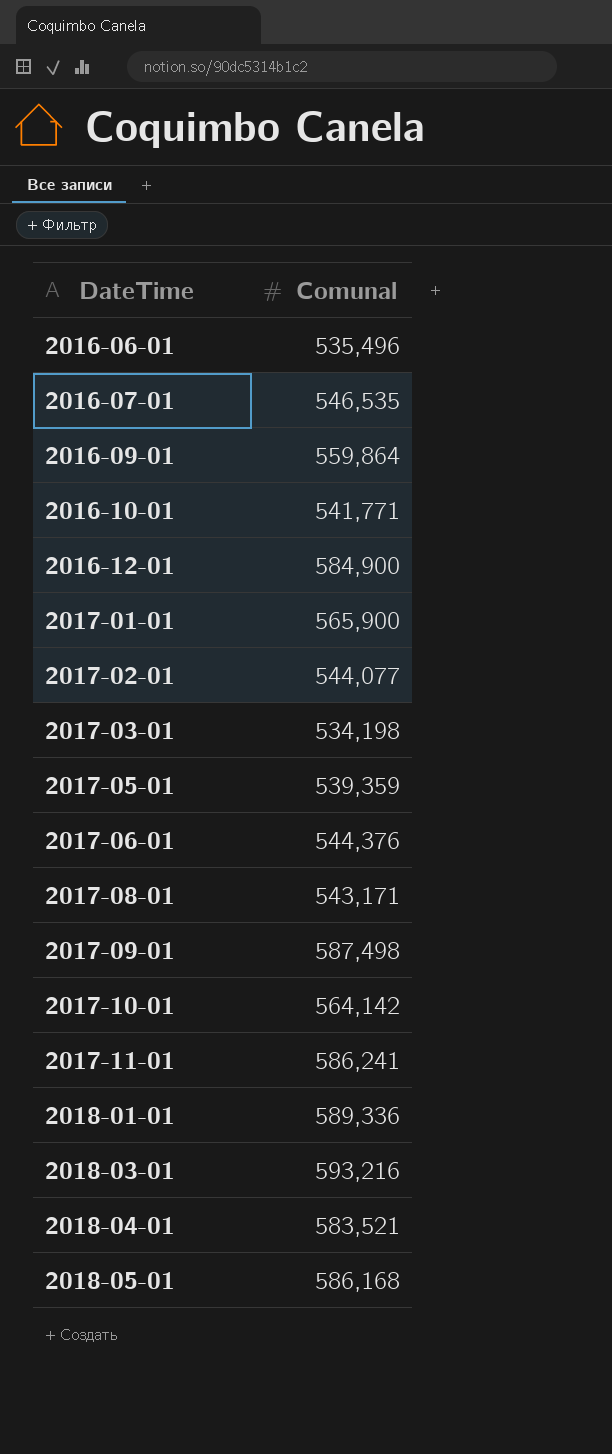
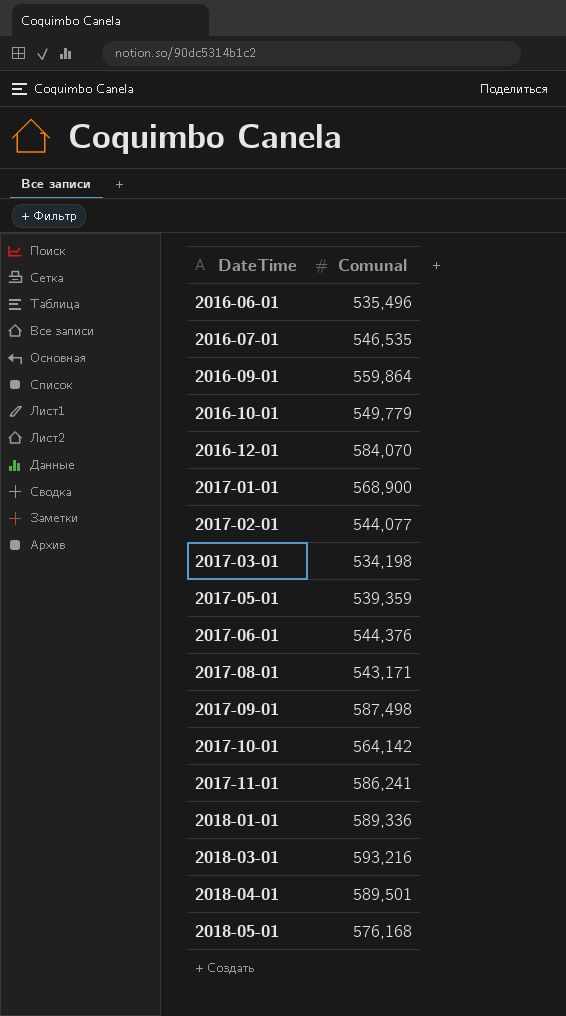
2016-10-01 | Comunal: 541,771 -> 549,779
2016-12-01 | Comunal: 584,900 -> 584,070
2017-01-01 | Comunal: 565,900 -> 568,900
2018-04-01 | Comunal: 583,521 -> 589,501
2018-05-01 | Comunal: 586,168 -> 576,168

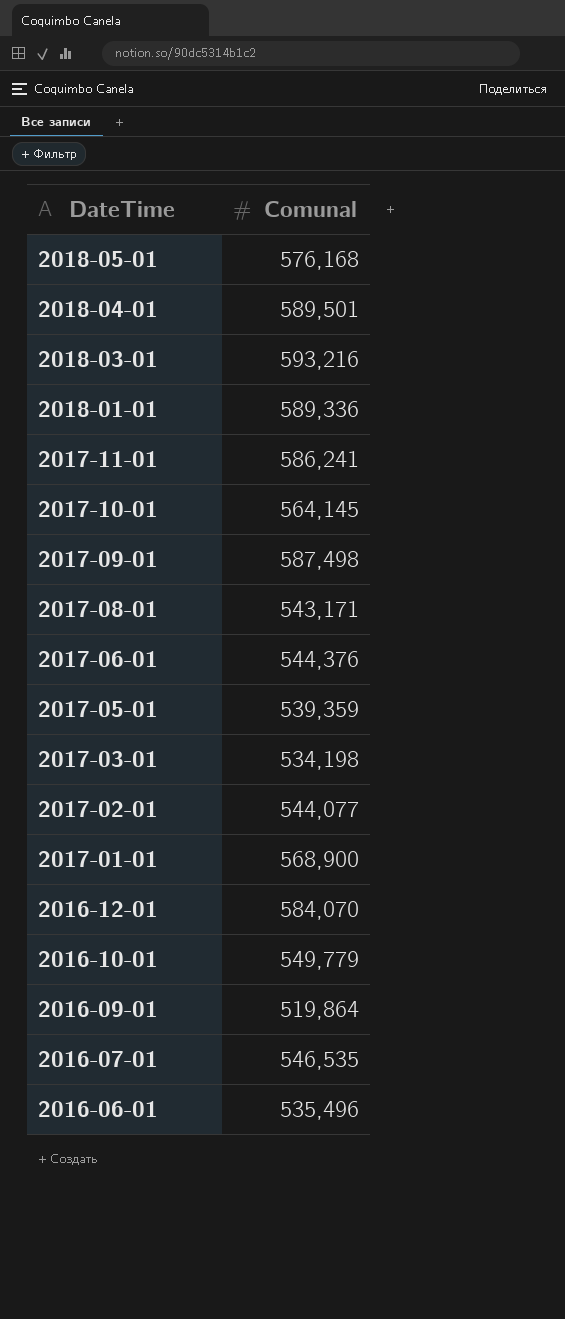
row order: DateTime ascending -> DateTime descending
2017-10-01 | Comunal: 564,142 -> 564,145
2016-09-01 | Comunal: 559,864 -> 519,864

